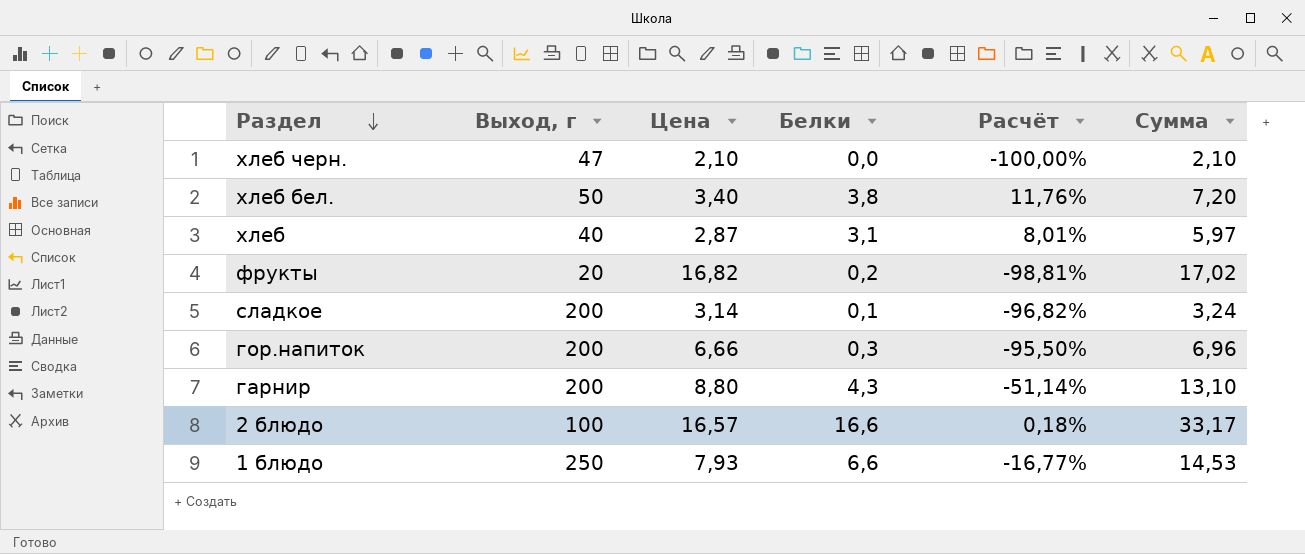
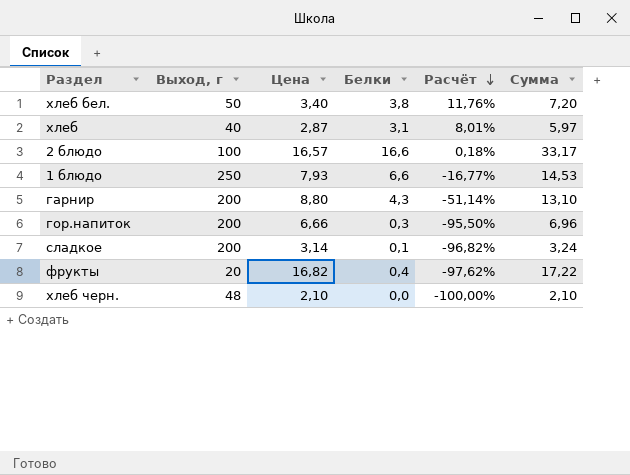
row order: Раздел descending -> Расчёт descending
фрукты | Белки: 0,2 -> 0,4
фрукты | Расчёт: -98,81% -> -97,62%
фрукты | Сумма: 17,02 -> 17,22
хлеб черн. | Выход, г: 47 -> 48

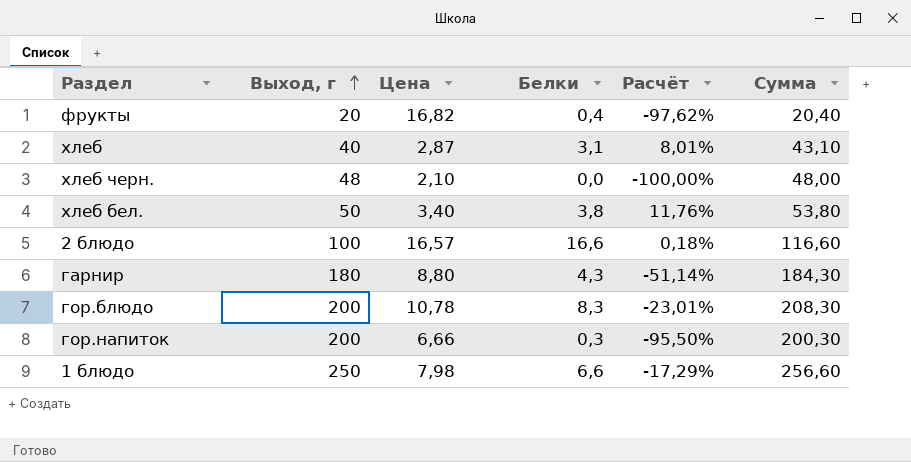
row order: Расчёт descending -> Выход, г ascending
column Сумма | formula: [Цена] + [Белки] -> [Выход, г] + [Белки]
row сладкое: 200 | 3,14 | 0,1 | -96,82% | 3,24 -> none
гарнир | Выход, г: 200 -> 180
row гор.блюдо: none -> 200 | 10,78 | 8,3 | -23,01% | 208,30
1 блюдо | Цена: 7,93 -> 7,98
1 блюдо | Расчёт: -16,77% -> -17,29%

